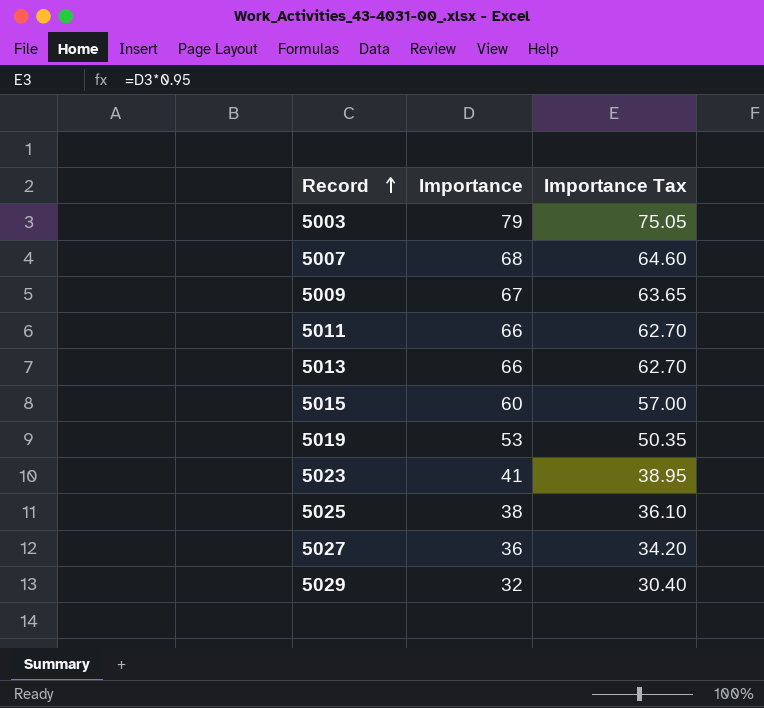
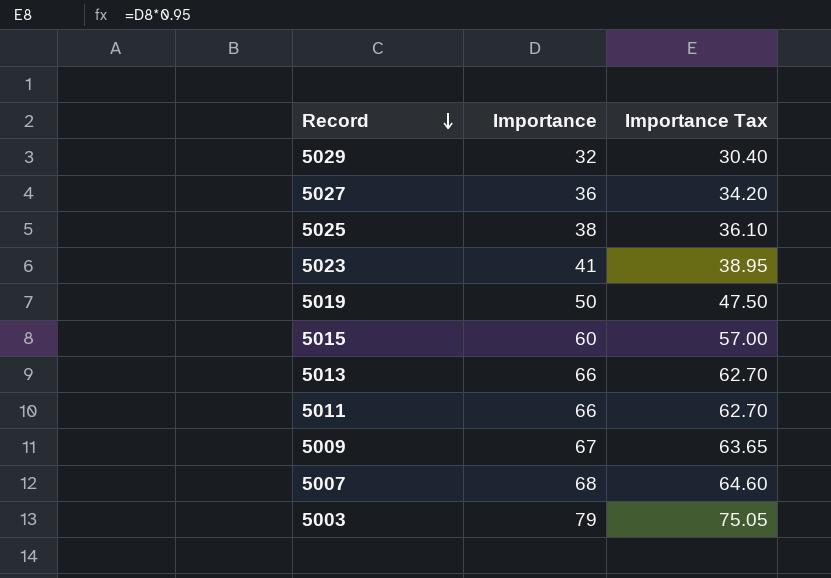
row order: Record ascending -> Record descending
5019 | Importance: 53 -> 50
5019 | Importance Tax: 50.35 -> 47.50

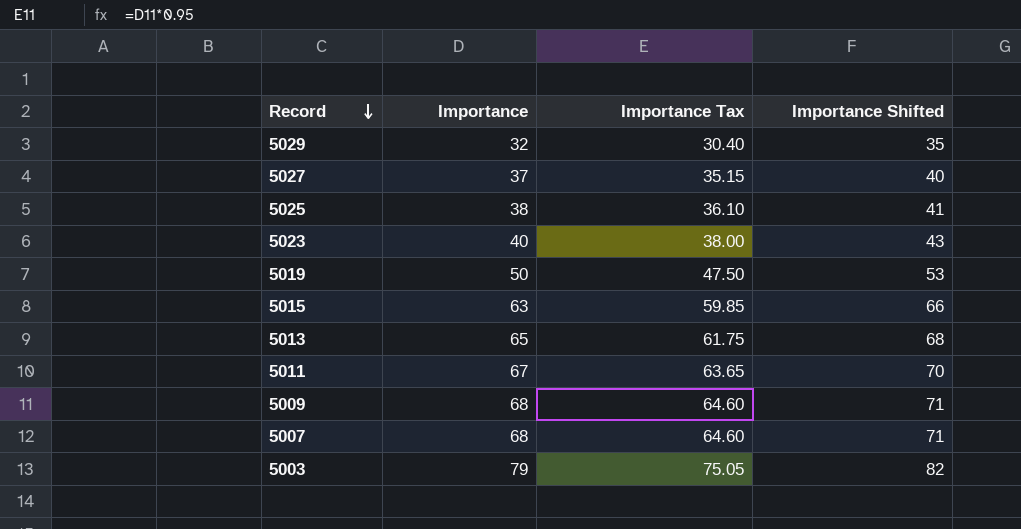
column Importance Shifted | formula: none -> [Importance] + 3
5027 | Importance: 36 -> 37
5027 | Importance Tax: 34.20 -> 35.15
5023 | Importance: 41 -> 40
5023 | Importance Tax: 38.95 -> 38.00
5015 | Importance: 60 -> 63
5015 | Importance Tax: 57.00 -> 59.85
5013 | Importance: 66 -> 65
5013 | Importance Tax: 62.70 -> 61.75
5011 | Importance: 66 -> 67
5011 | Importance Tax: 62.70 -> 63.65
5009 | Importance: 67 -> 68
5009 | Importance Tax: 63.65 -> 64.60

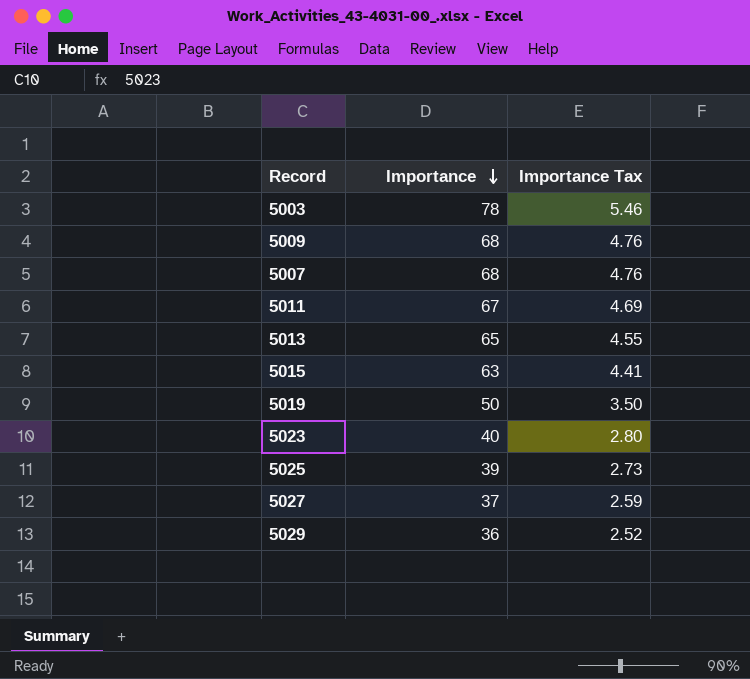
row order: Record descending -> Importance descending
column Importance Shifted | formula: [Importance] + 3 -> none
column Importance Tax | formula: [Importance] * 0.95 -> [Importance] * 0.07
5003 | Importance: 79 -> 78
5025 | Importance: 38 -> 39
5029 | Importance: 32 -> 36

